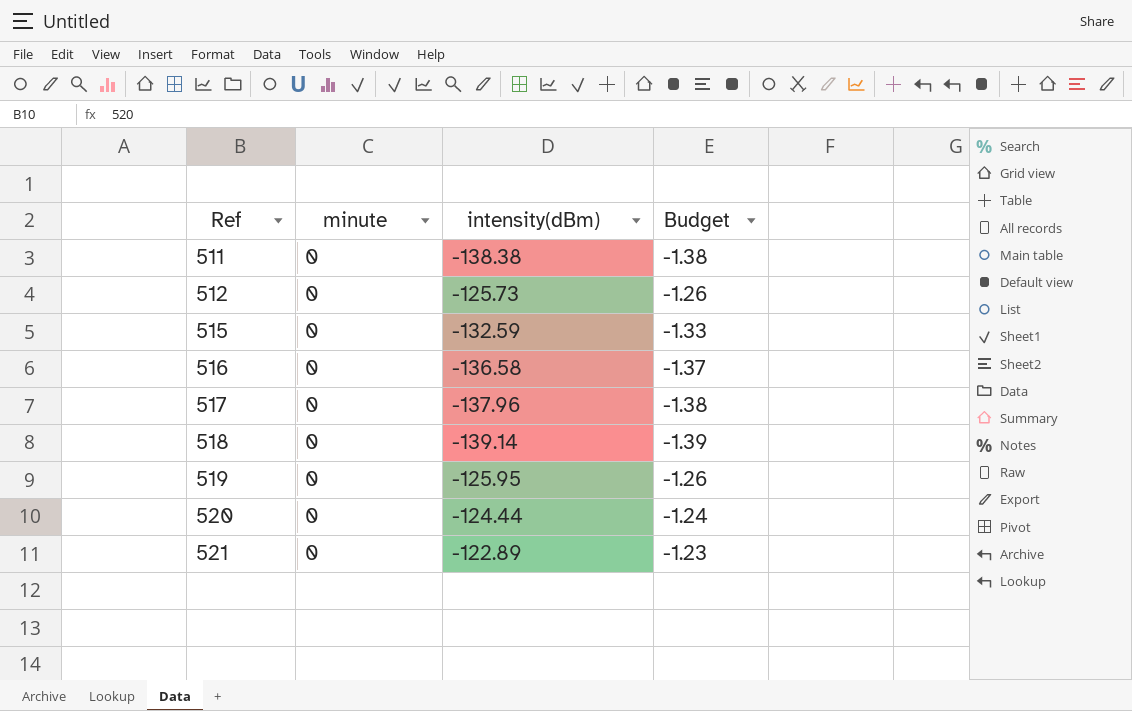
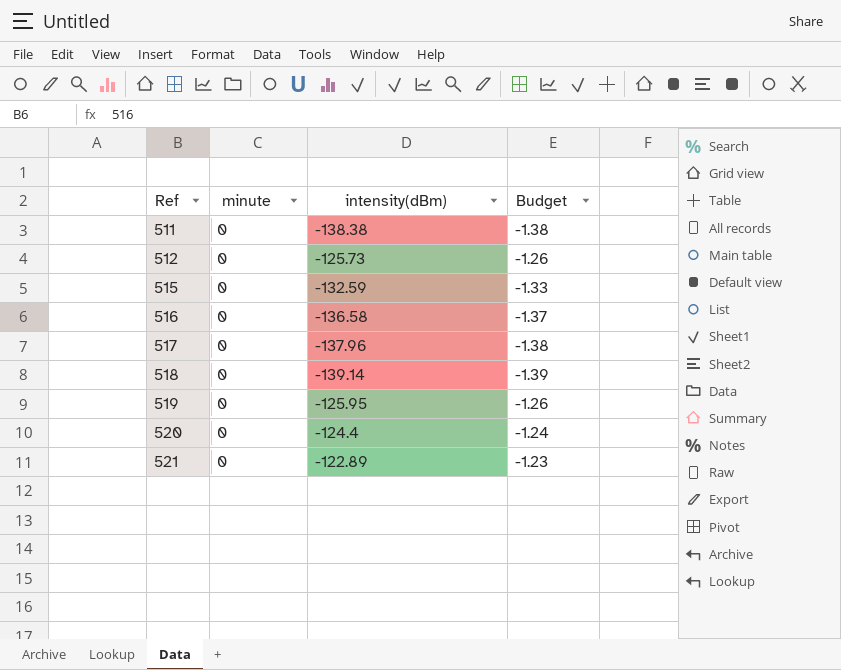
520 | intensity(dBm): -124.44 -> -124.4

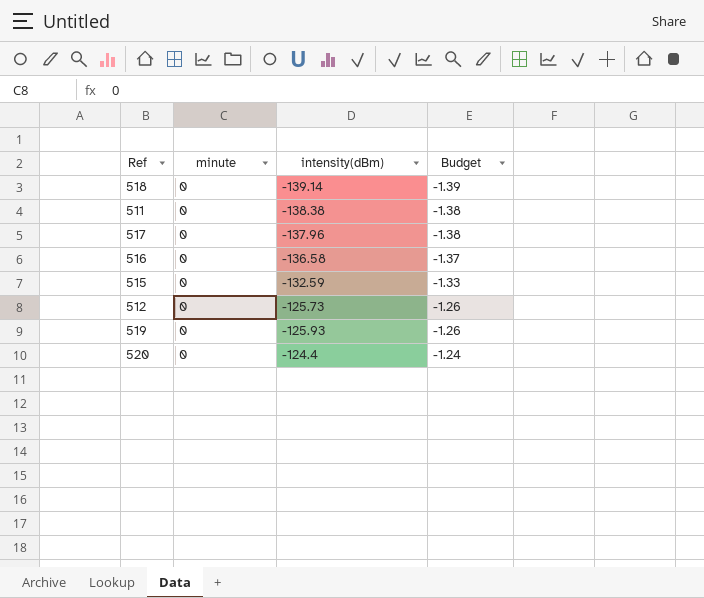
row order: Ref ascending -> Budget ascending
row 521: 0 | -122.89 | -1.23 -> none
519 | intensity(dBm): -125.95 -> -125.93

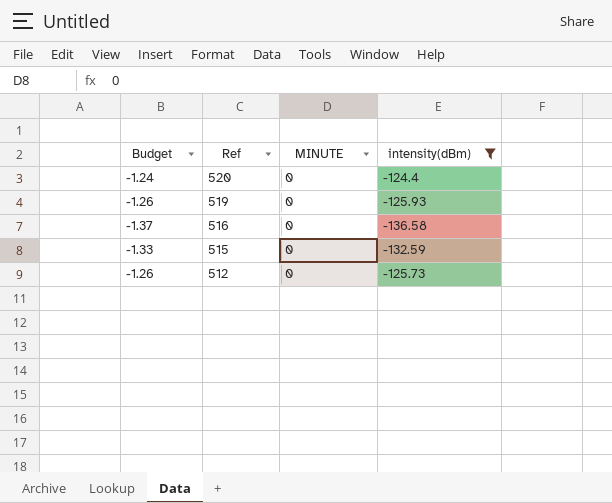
filter: none -> intensity(dBm) >= -136.58
row order: Budget ascending -> Ref descending
column Budget | position: 4 -> 1
column name: minute -> MINUTE

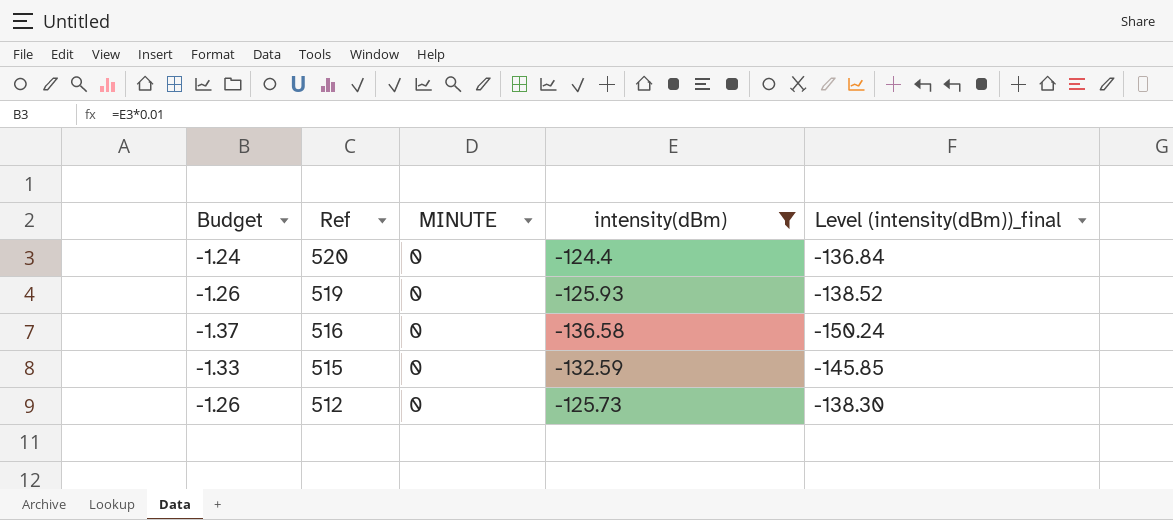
column Level (intensity(dBm))_final | formula: none -> [intensity(dBm)] * 1.1

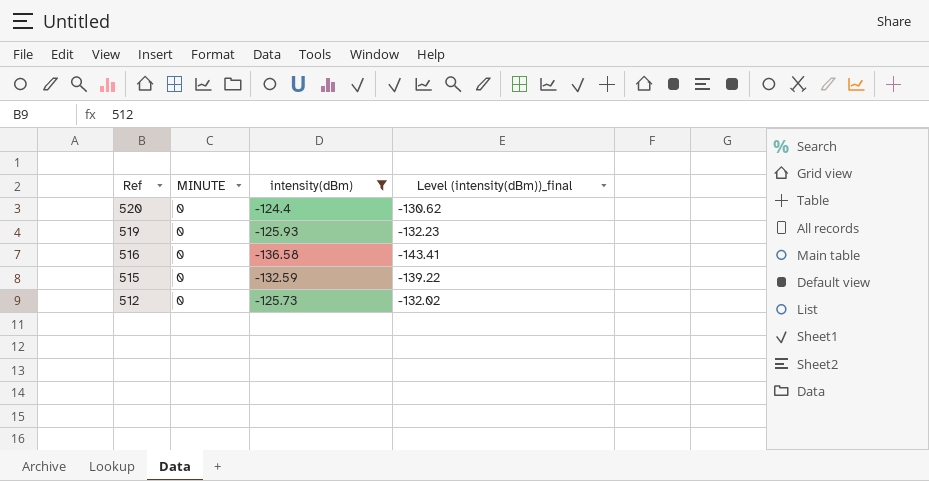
column Budget | formula: [intensity(dBm)] * 0.01 -> none
column Level (intensity(dBm))_final | formula: [intensity(dBm)] * 1.1 -> [intensity(dBm)] * 1.05

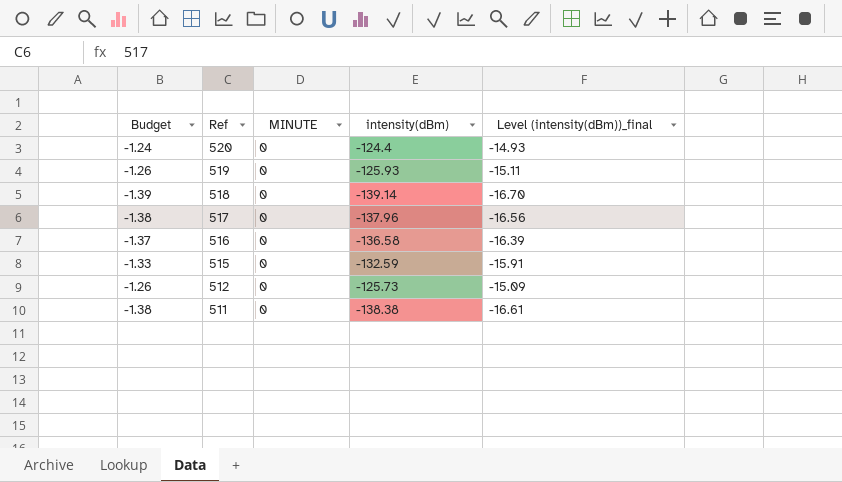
filter: intensity(dBm) >= -136.58 -> none
column Budget | formula: none -> [intensity(dBm)] * 0.01
column Level (intensity(dBm))_final | formula: [intensity(dBm)] * 1.05 -> [intensity(dBm)] * 0.12

